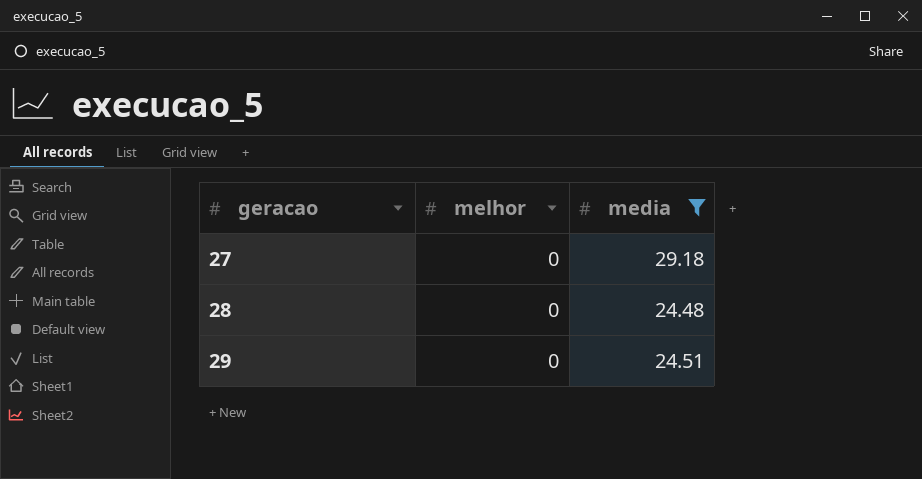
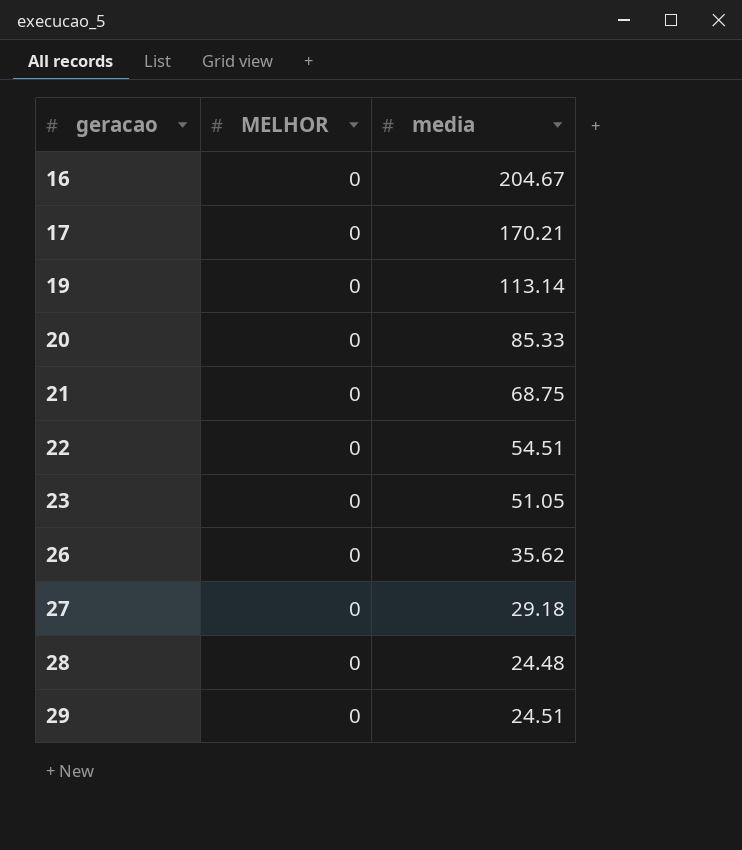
filter: media <= 29.18 -> none
column name: melhor -> MELHOR

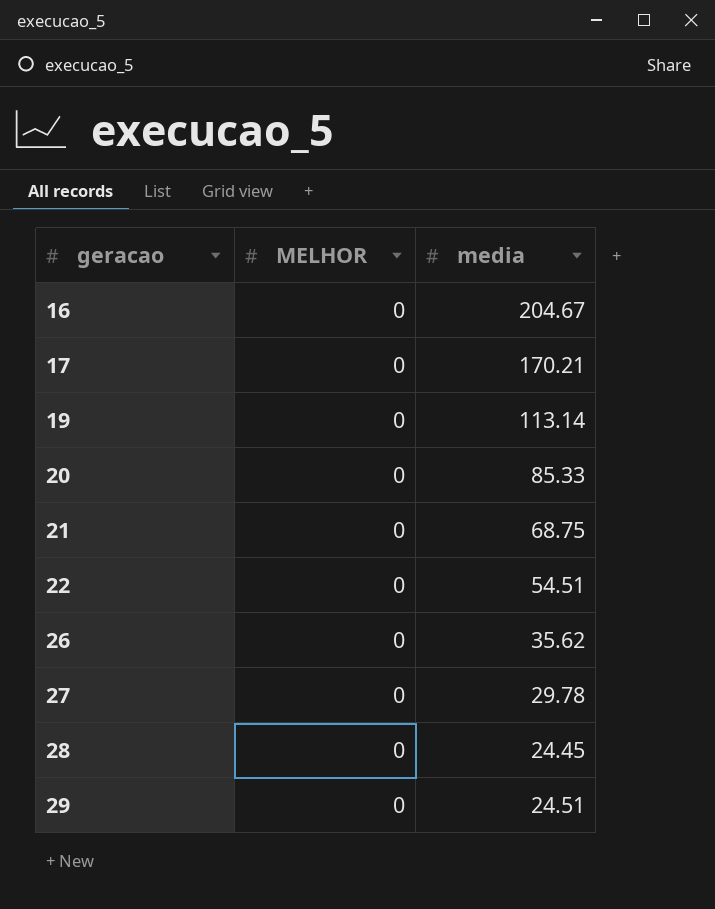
row 23: 0 | 51.05 -> none
27 | media: 29.18 -> 29.78
28 | media: 24.48 -> 24.45

